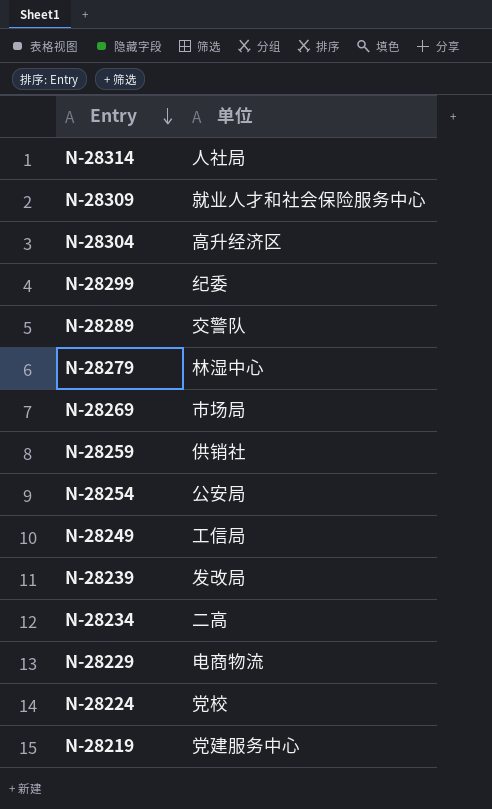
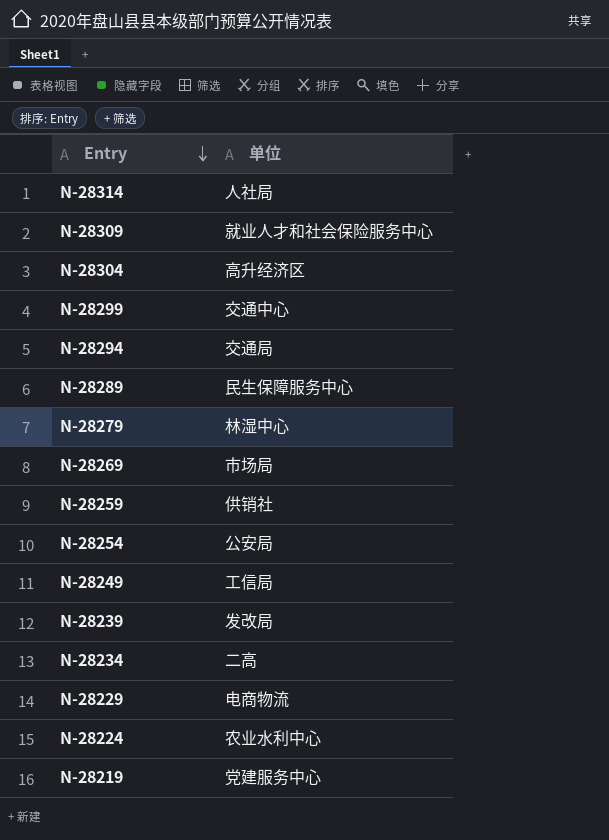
N-28299 | 单位: 纪委 -> 交通中心
row N-28294: none -> 交通局
N-28289 | 单位: 交警队 -> 民生保障服务中心
N-28224 | 单位: 党校 -> 农业水利中心

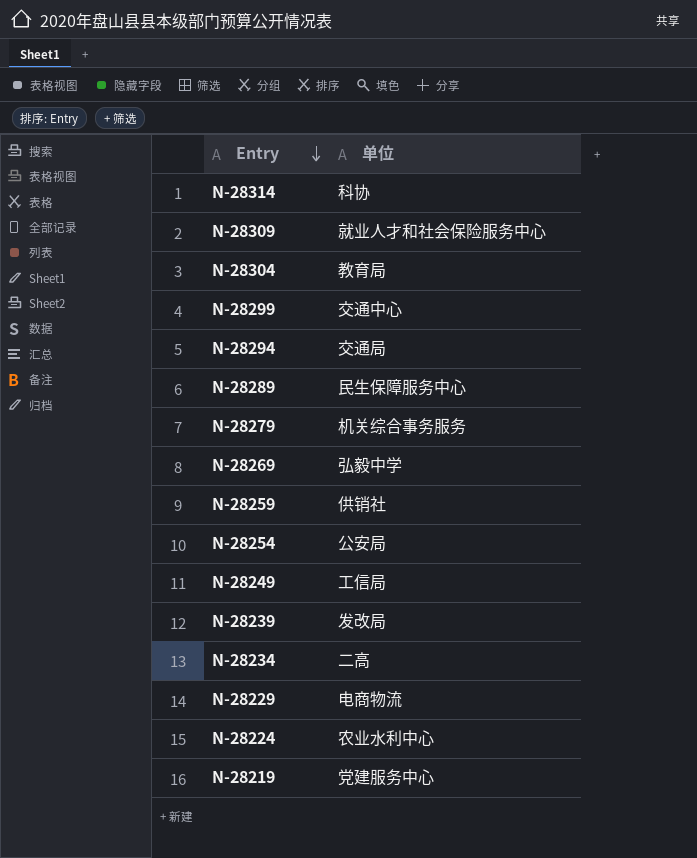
N-28314 | 单位: 人社局 -> 科协
N-28304 | 单位: 高升经济区 -> 教育局
N-28279 | 单位: 林湿中心 -> 机关综合事务服务
N-28269 | 单位: 市场局 -> 弘毅中学

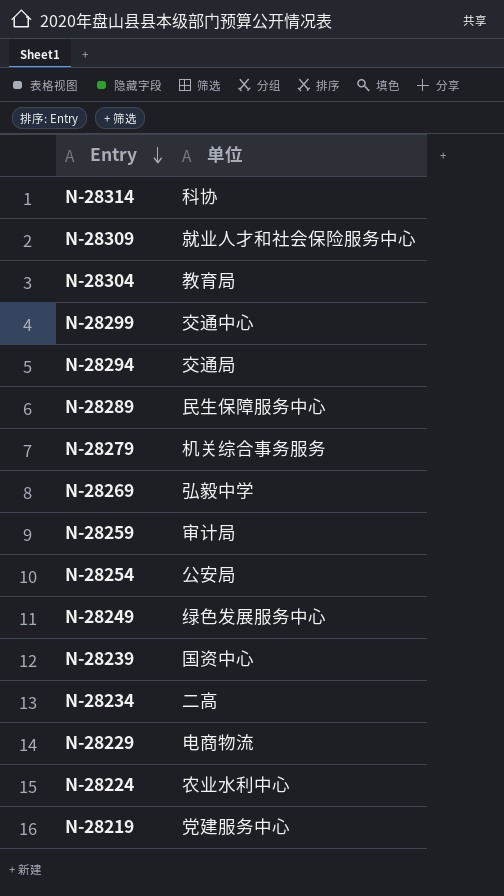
N-28259 | 单位: 供销社 -> 审计局
N-28249 | 单位: 工信局 -> 绿色发展服务中心
N-28239 | 单位: 发改局 -> 国资中心

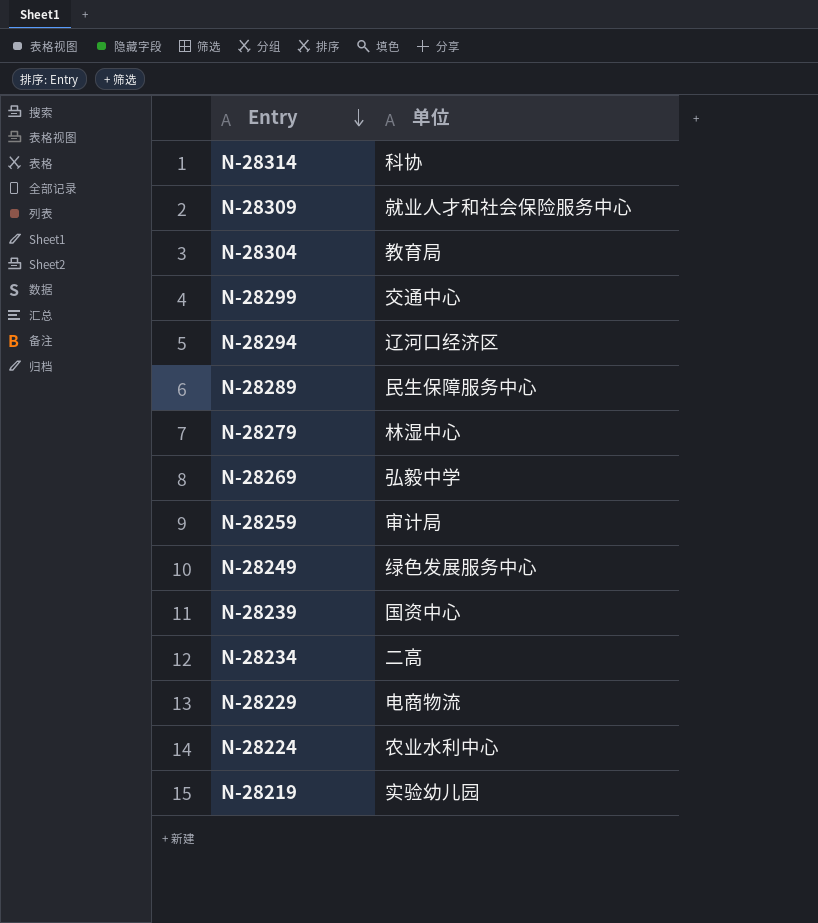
row N-28254: 公安局 -> none
N-28294 | 单位: 交通局 -> 辽河口经济区
N-28279 | 单位: 机关综合事务服务 -> 林湿中心
N-28219 | 单位: 党建服务中心 -> 实验幼儿园

